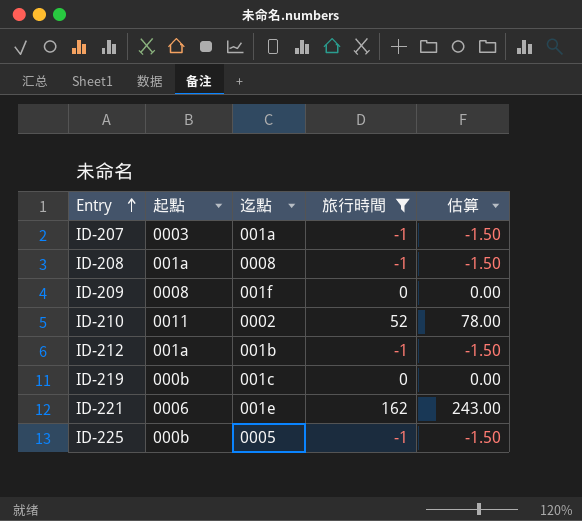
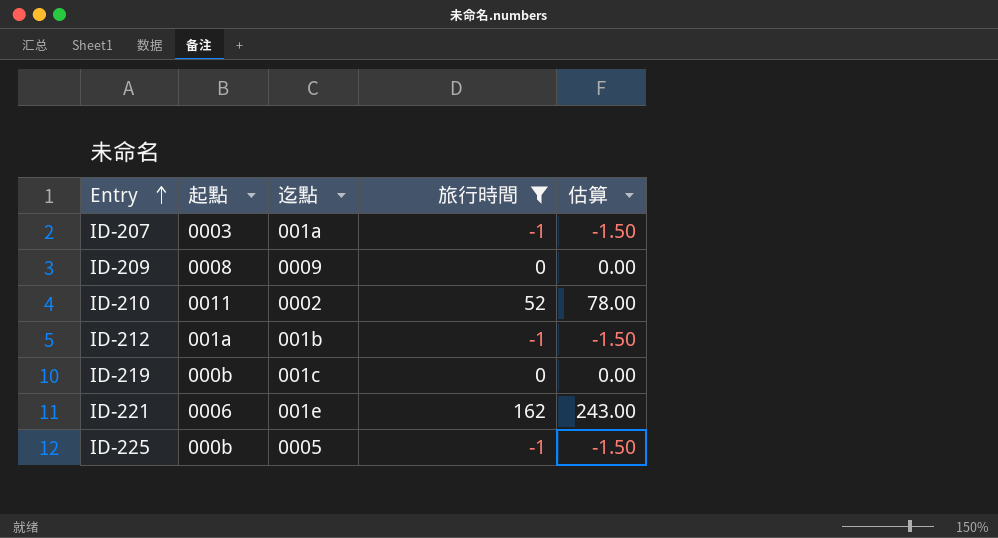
row ID-208: 001a | 0008 | -1 | -1.50 -> none
ID-209 | 迄點: 001f -> 0009

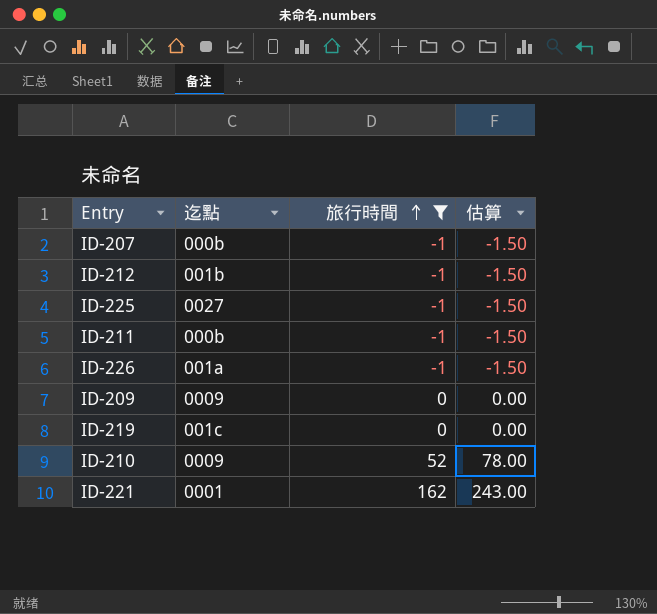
row order: Entry ascending -> 旅行時間 ascending
column 起點 | position: 2 -> none
ID-207 | 迄點: 001a -> 000b
ID-225 | 迄點: 0005 -> 0027
row ID-211: none -> 000b | -1 | -1.50
row ID-226: none -> 001a | -1 | -1.50
ID-210 | 迄點: 0002 -> 0009
ID-221 | 迄點: 001e -> 0001

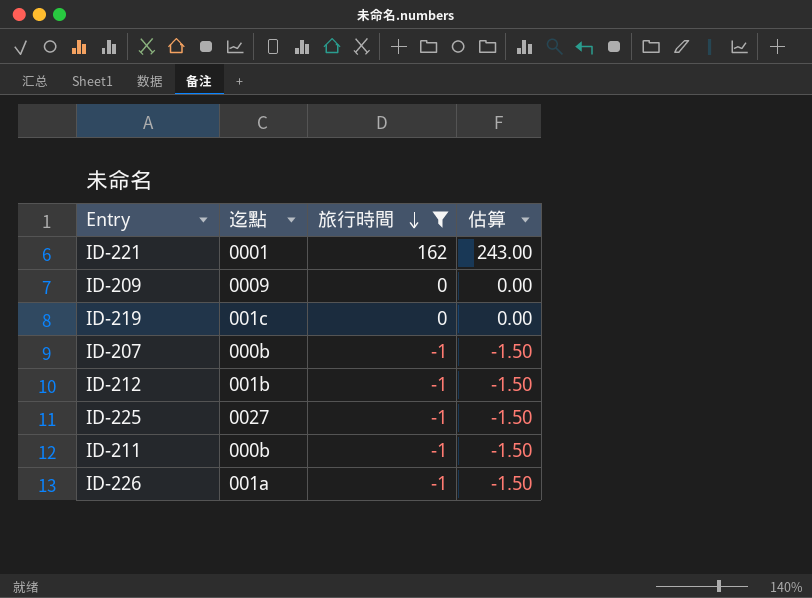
row order: 旅行時間 ascending -> 旅行時間 descending
row ID-210: 0009 | 52 | 78.00 -> none

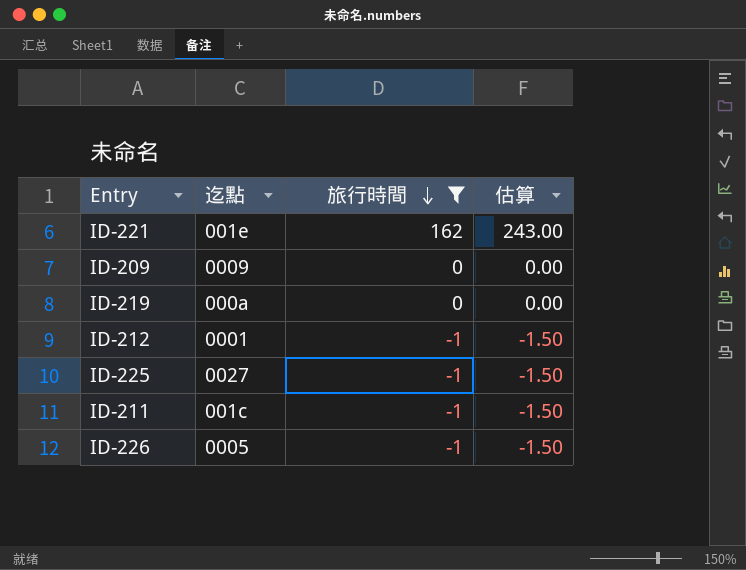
row ID-207: 000b | -1 | -1.50 -> none
ID-221 | 迄點: 0001 -> 001e
ID-219 | 迄點: 001c -> 000a
ID-212 | 迄點: 001b -> 0001
ID-211 | 迄點: 000b -> 001c
ID-226 | 迄點: 001a -> 0005

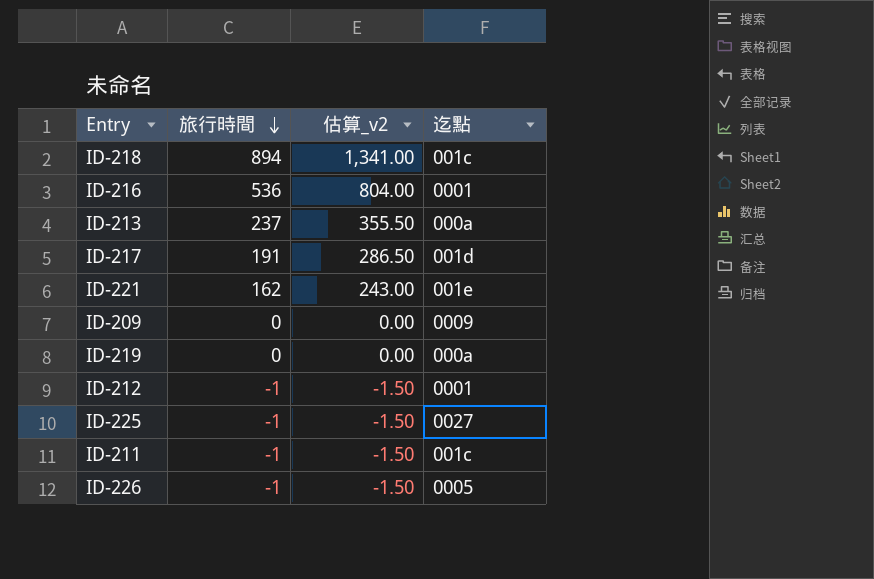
filter: 旅行時間 <= 162 -> none
column name: 估算 -> 估算_v2
column 迄點 | position: 2 -> 4

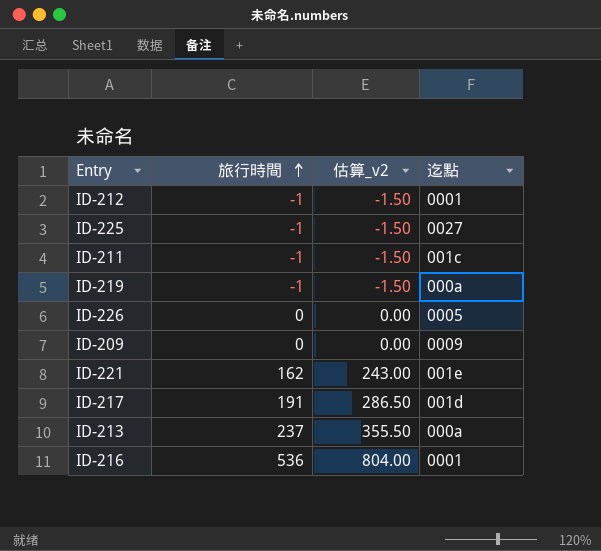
row order: 旅行時間 descending -> 旅行時間 ascending
row ID-218: 894 | 1,341.00 | 001c -> none
ID-219 | 旅行時間: 0 -> -1
ID-219 | 估算_v2: 0.00 -> -1.50
ID-226 | 旅行時間: -1 -> 0
ID-226 | 估算_v2: -1.50 -> 0.00

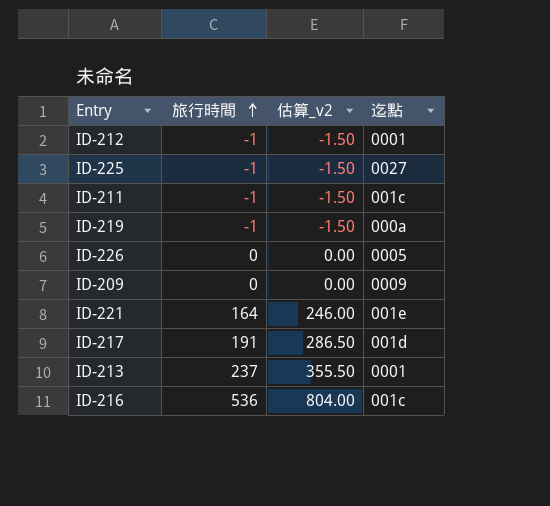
ID-221 | 旅行時間: 162 -> 164
ID-221 | 估算_v2: 243.00 -> 246.00
ID-213 | 迄點: 000a -> 0001
ID-216 | 迄點: 0001 -> 001c

